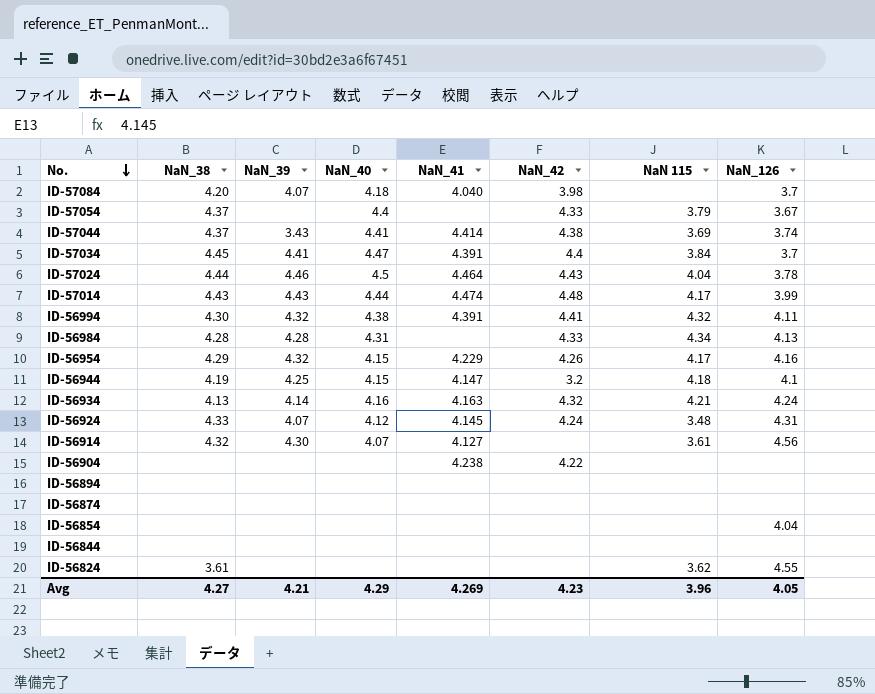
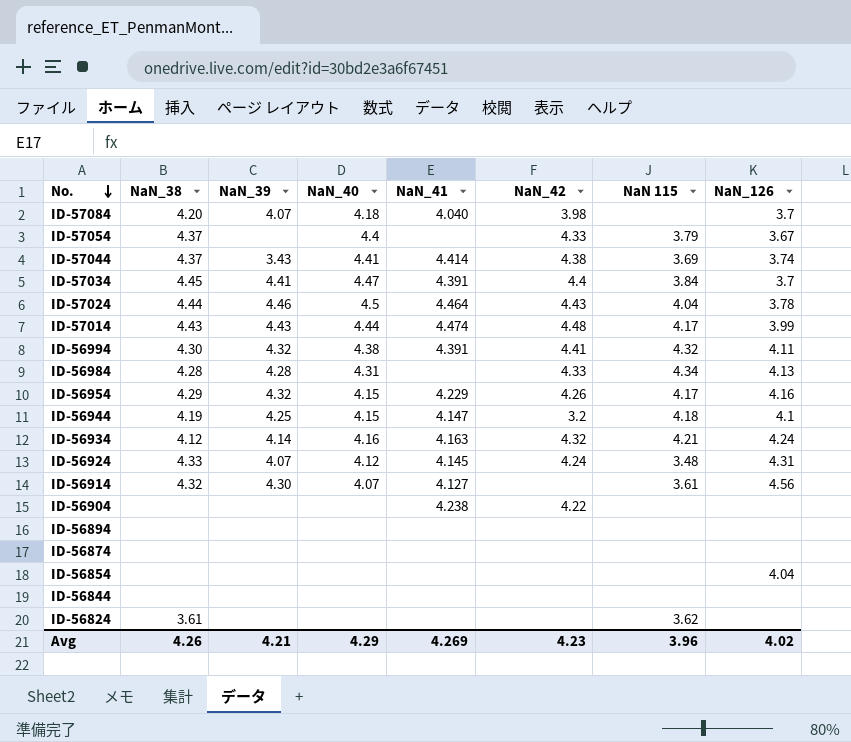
ID-56934 | NaN_38: 4.13 -> 4.12
ID-56824 | NaN_126: 4.55 -> none
Avg | NaN_38: 4.27 -> 4.26
Avg | NaN_126: 4.05 -> 4.02

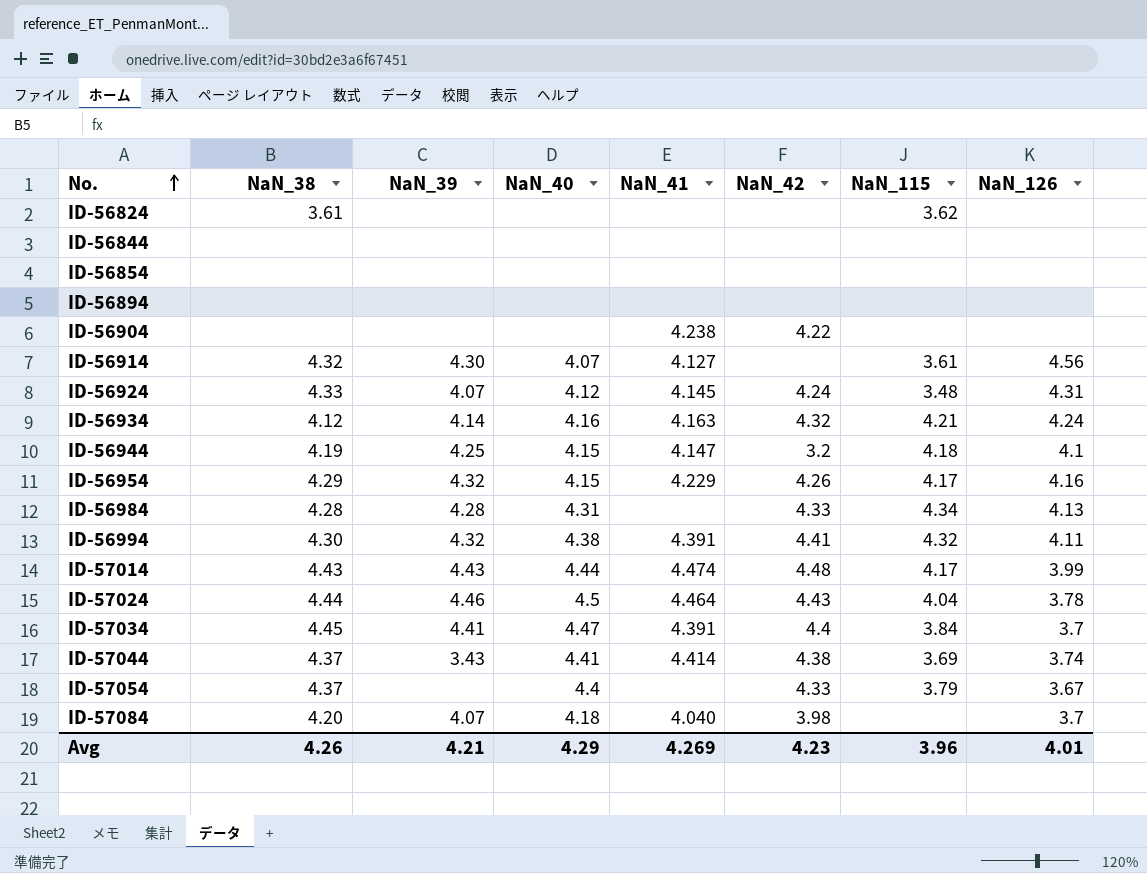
row order: No. descending -> No. ascending
column name: NaN 115 -> NaN_115
row ID-56874: none | none | none | none | none | none | none -> none
ID-56854 | NaN_126: 4.04 -> none
Avg | NaN_126: 4.02 -> 4.01

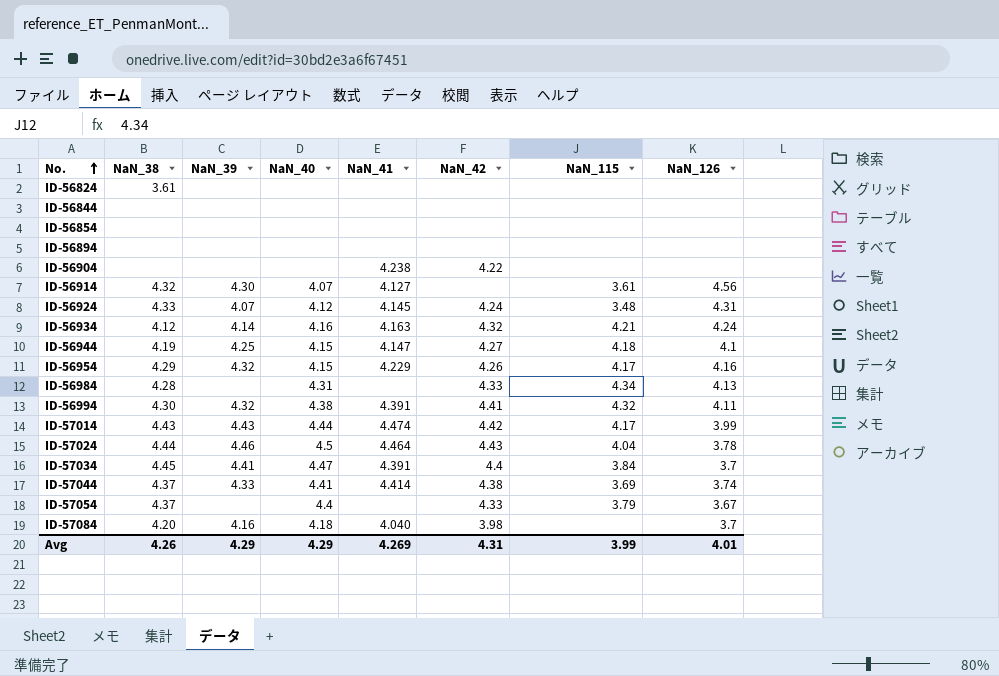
ID-56824 | NaN_115: 3.62 -> none
ID-56944 | NaN_42: 3.2 -> 4.27
ID-56984 | NaN_39: 4.28 -> none
ID-57014 | NaN_42: 4.48 -> 4.42
ID-57044 | NaN_39: 3.43 -> 4.33
ID-57084 | NaN_39: 4.07 -> 4.16
Avg | NaN_39: 4.21 -> 4.29
Avg | NaN_42: 4.23 -> 4.31
Avg | NaN_115: 3.96 -> 3.99

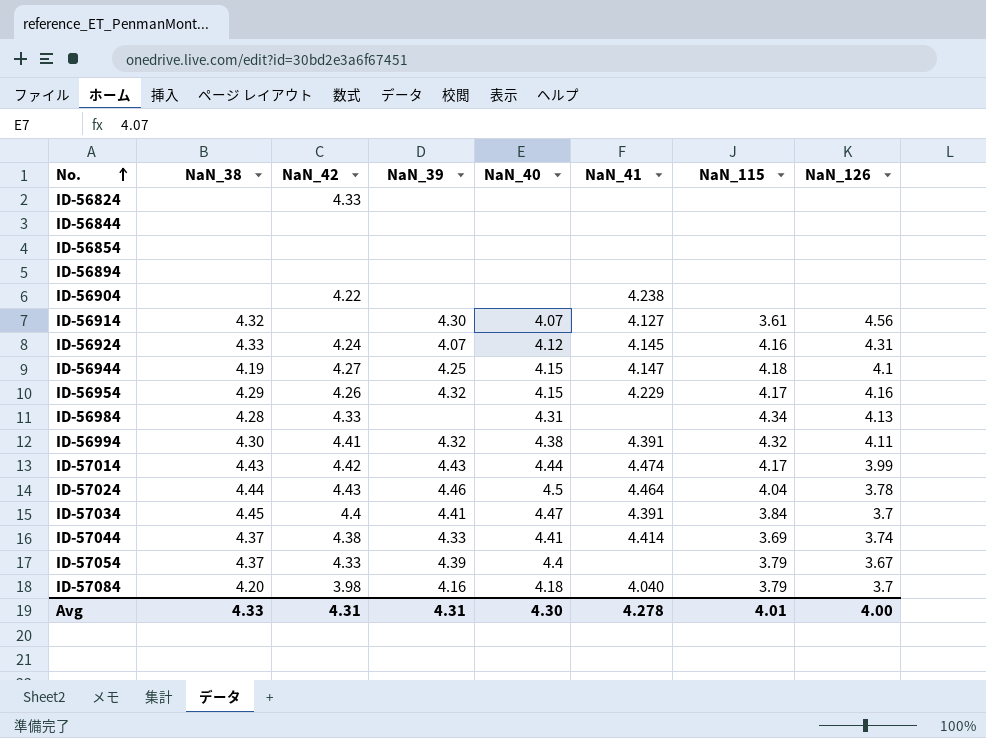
column NaN_42 | position: 6 -> 3
row ID-56934: 4.12 | 4.14 | 4.16 | 4.163 | 4.32 | 4.21 | 4.24 -> none
ID-56824 | NaN_38: 3.61 -> none
ID-56824 | NaN_42: none -> 4.33
ID-56924 | NaN_115: 3.48 -> 4.16
ID-57054 | NaN_39: none -> 4.39
ID-57084 | NaN_115: none -> 3.79
Avg | NaN_38: 4.26 -> 4.33
Avg | NaN_39: 4.29 -> 4.31
Avg | NaN_40: 4.29 -> 4.30
Avg | NaN_41: 4.269 -> 4.278
Avg | NaN_115: 3.99 -> 4.01
Avg | NaN_126: 4.01 -> 4.00

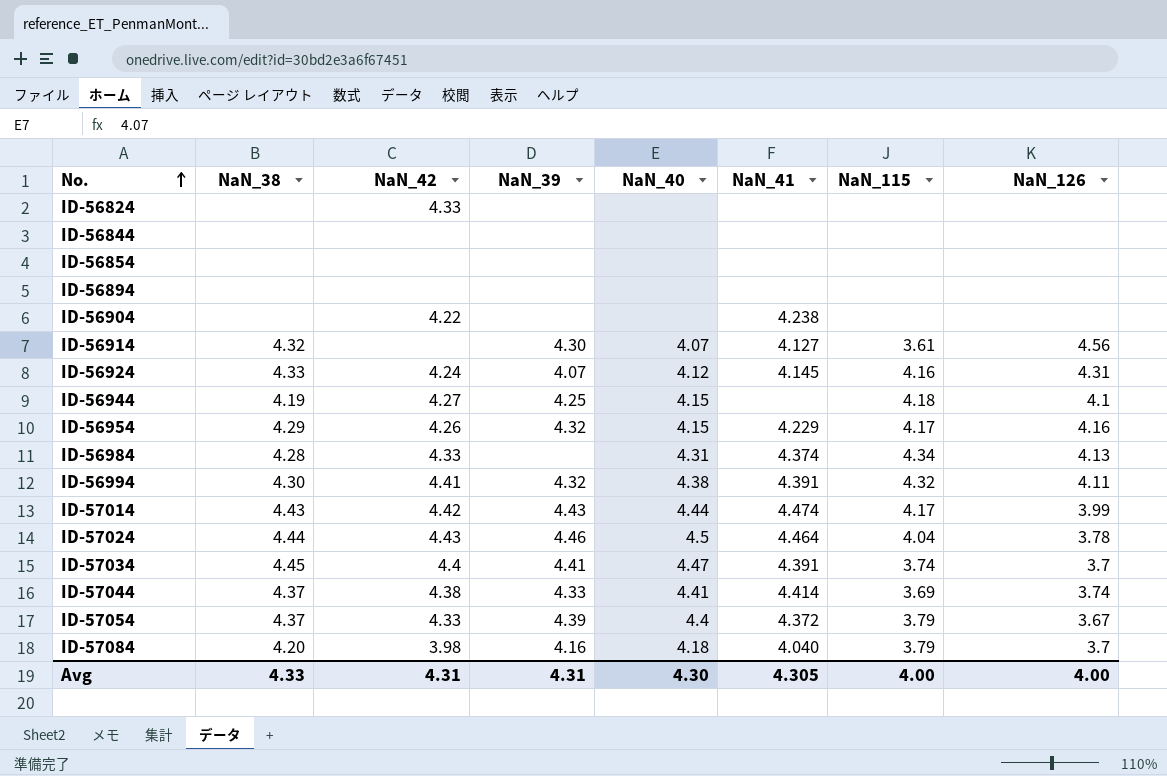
ID-56944 | NaN_41: 4.147 -> none
ID-56984 | NaN_41: none -> 4.374
ID-57034 | NaN_115: 3.84 -> 3.74
ID-57054 | NaN_41: none -> 4.372
Avg | NaN_41: 4.278 -> 4.305
Avg | NaN_115: 4.01 -> 4.00

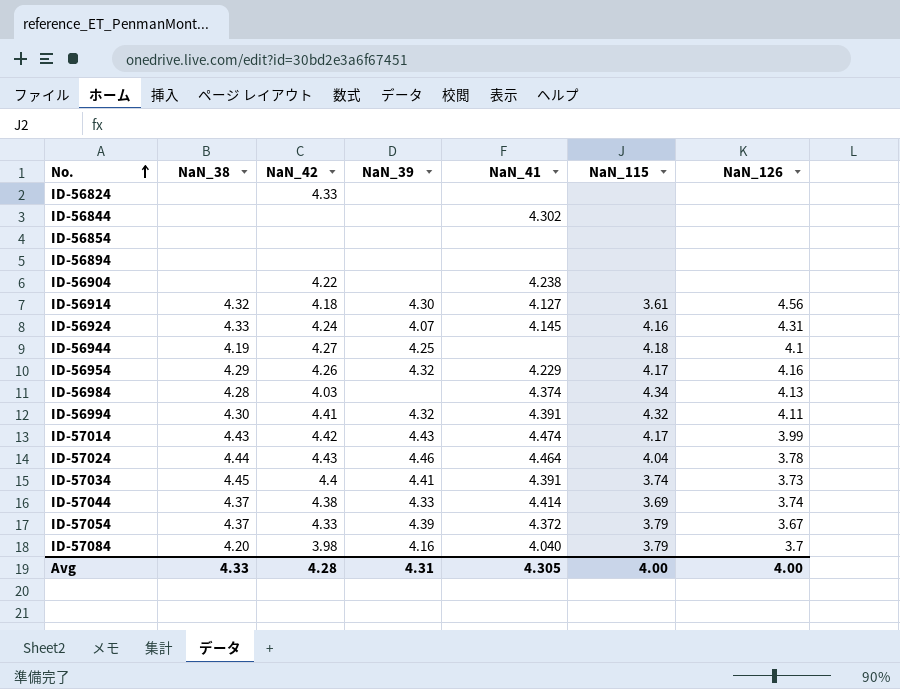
column NaN_40 | position: 5 -> none
ID-56844 | NaN_41: none -> 4.302
ID-56914 | NaN_42: none -> 4.18
ID-56984 | NaN_42: 4.33 -> 4.03
ID-57034 | NaN_126: 3.7 -> 3.73
Avg | NaN_42: 4.31 -> 4.28

